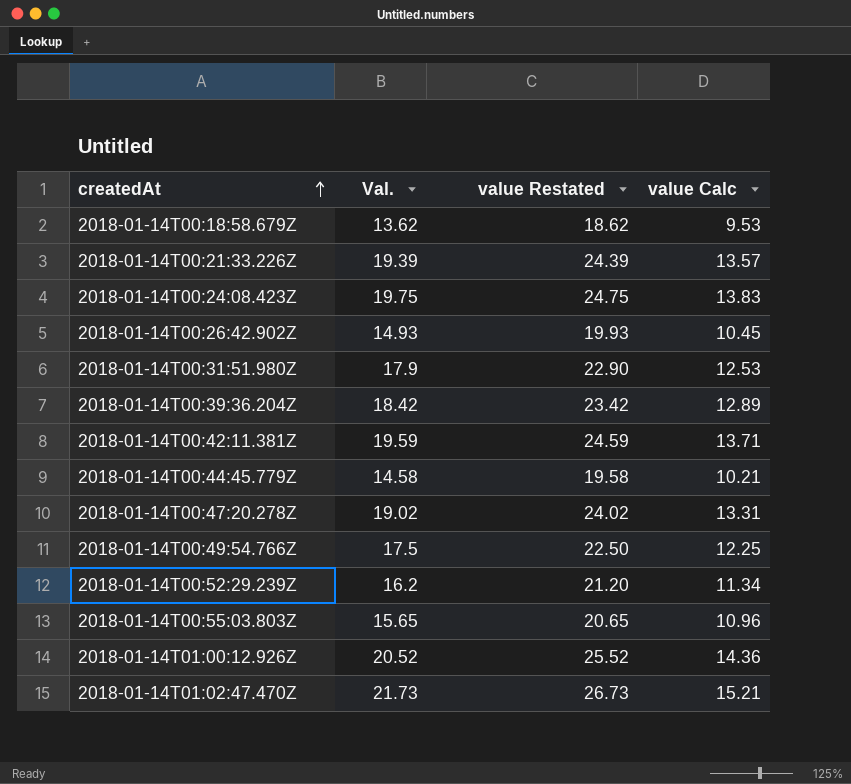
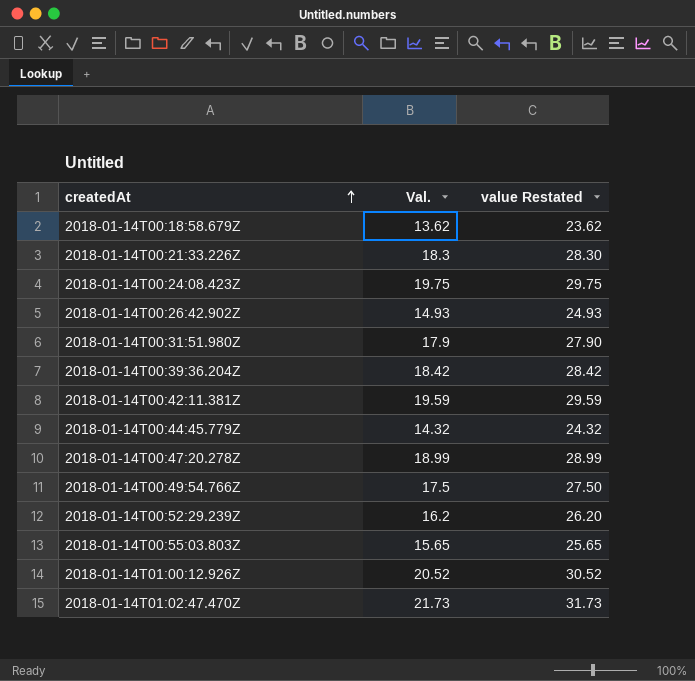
column value Calc | formula: [Val.] * 0.7 -> none
column value Restated | formula: [Val.] + 5 -> [Val.] + 10
2018-01-14T00:21:33.226Z | Val.: 19.39 -> 18.3
2018-01-14T00:44:45.779Z | Val.: 14.58 -> 14.32
2018-01-14T00:47:20.278Z | Val.: 19.02 -> 18.99

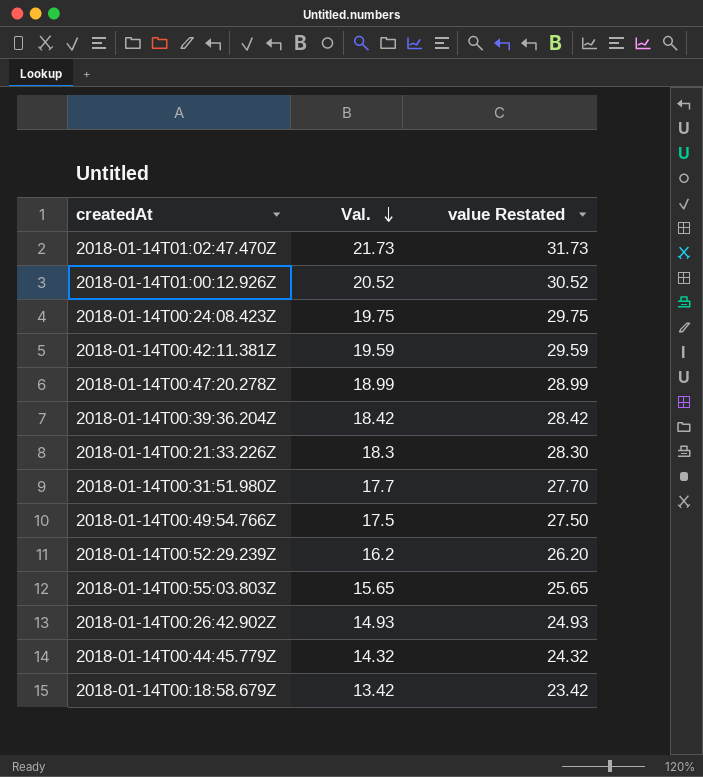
row order: createdAt ascending -> Val. descending
2018-01-14T00:31:51.980Z | Val.: 17.9 -> 17.7
2018-01-14T00:31:51.980Z | value Restated: 27.90 -> 27.70
2018-01-14T00:18:58.679Z | Val.: 13.62 -> 13.42
2018-01-14T00:18:58.679Z | value Restated: 23.62 -> 23.42

